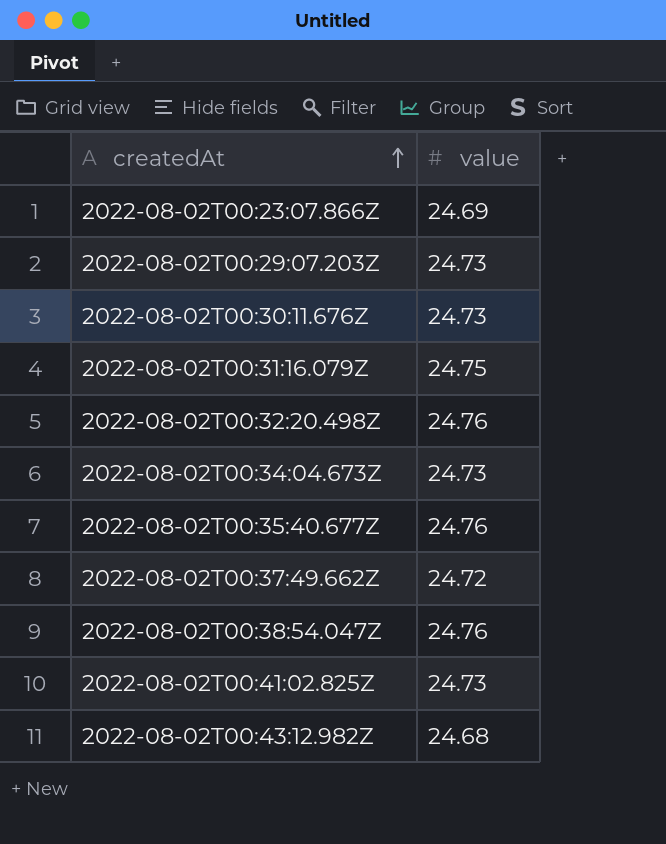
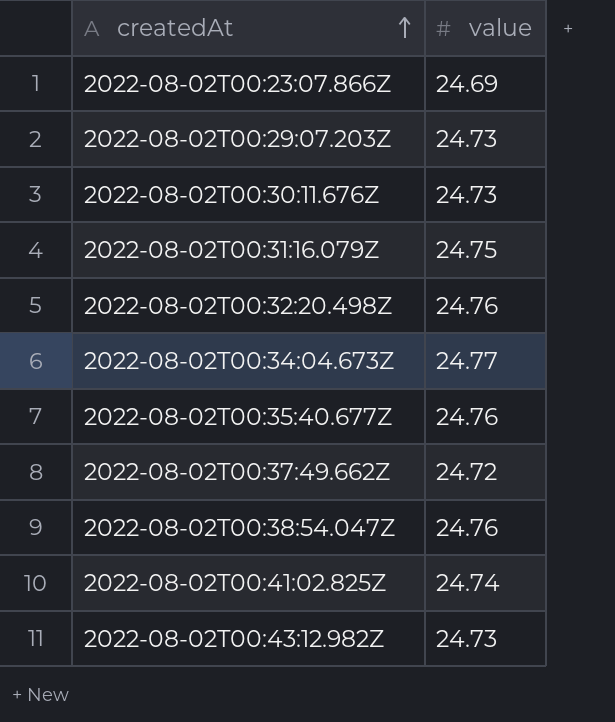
2022-08-02T00:34:04.673Z | value: 24.73 -> 24.77
2022-08-02T00:41:02.825Z | value: 24.73 -> 24.74
2022-08-02T00:43:12.982Z | value: 24.68 -> 24.73

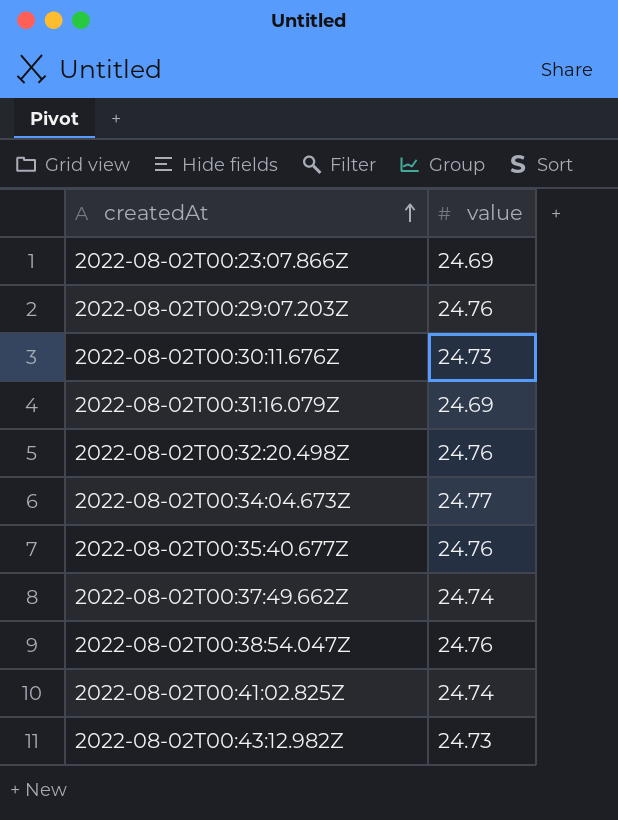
2022-08-02T00:29:07.203Z | value: 24.73 -> 24.76
2022-08-02T00:31:16.079Z | value: 24.75 -> 24.69
2022-08-02T00:37:49.662Z | value: 24.72 -> 24.74

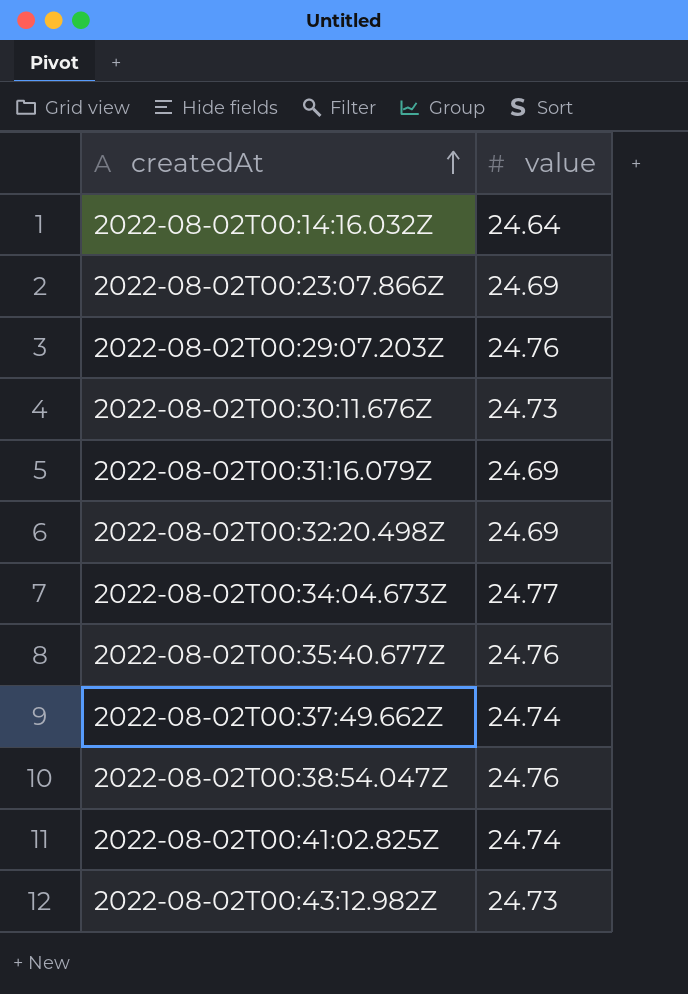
row 2022-08-02T00:14:16.032Z: none -> 24.64
2022-08-02T00:32:20.498Z | value: 24.76 -> 24.69

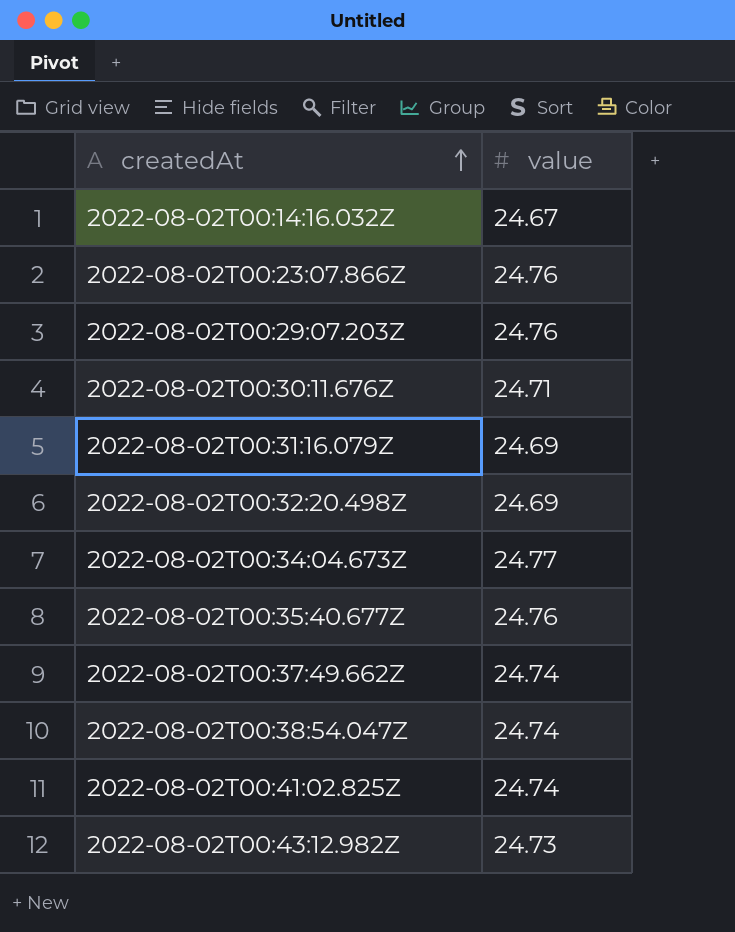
2022-08-02T00:14:16.032Z | value: 24.64 -> 24.67
2022-08-02T00:23:07.866Z | value: 24.69 -> 24.76
2022-08-02T00:30:11.676Z | value: 24.73 -> 24.71
2022-08-02T00:38:54.047Z | value: 24.76 -> 24.74

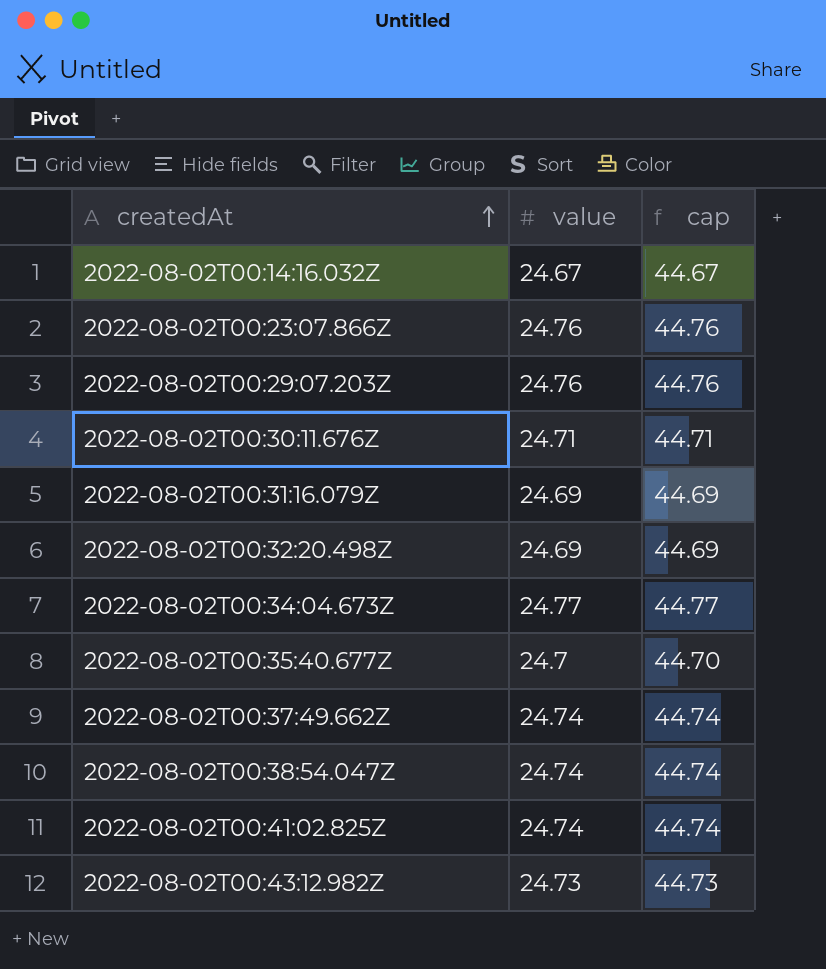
column cap | formula: none -> [value] + 20
2022-08-02T00:35:40.677Z | value: 24.76 -> 24.7

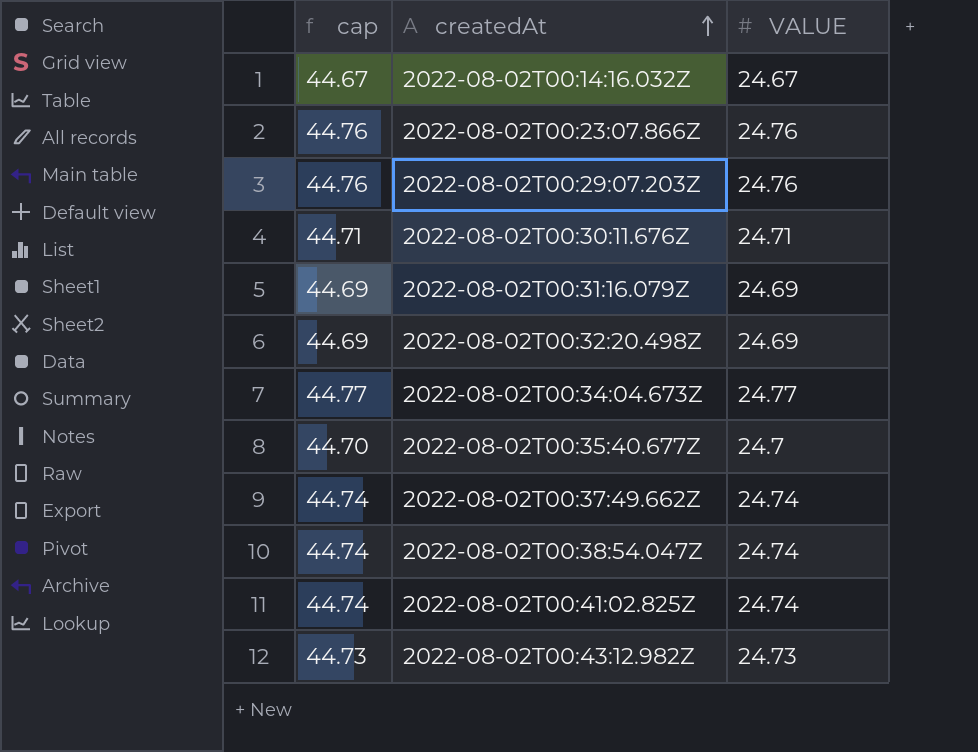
column cap | position: 3 -> 1
column name: value -> VALUE

